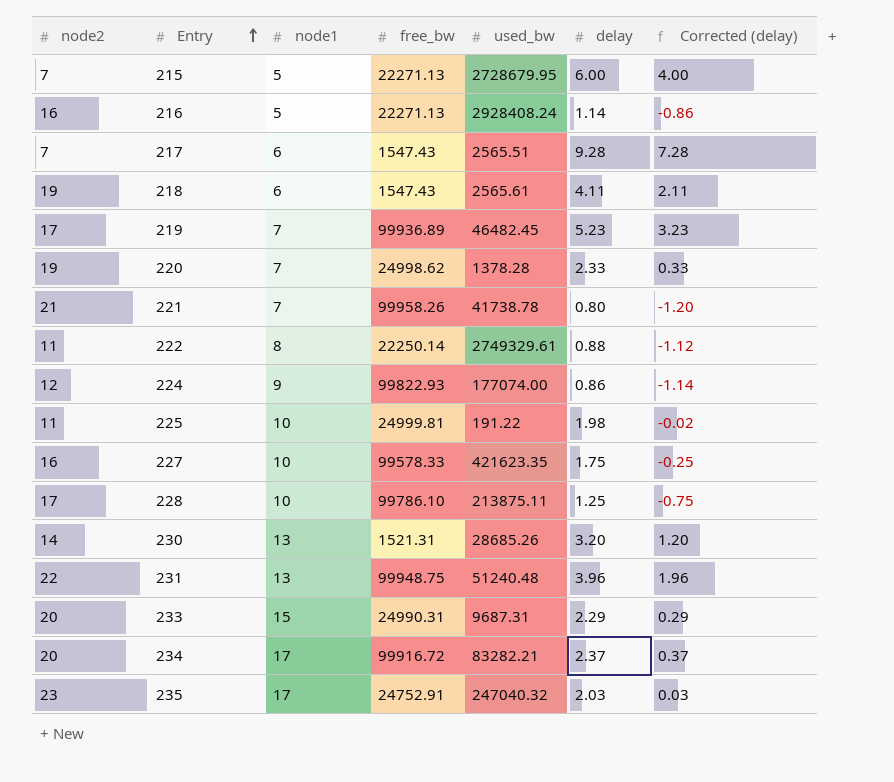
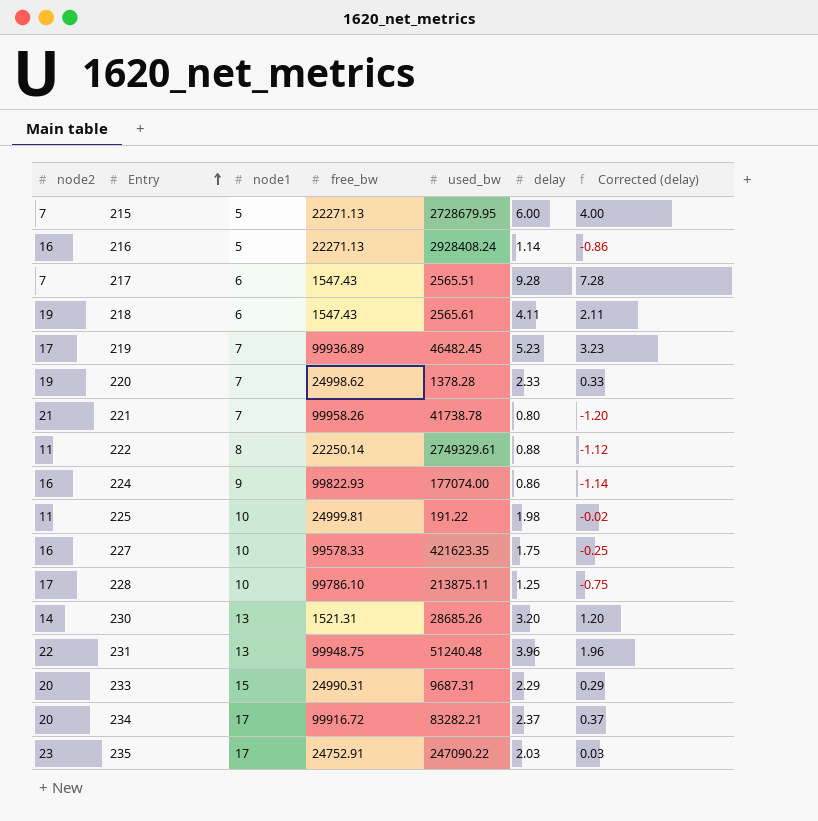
224 | node2: 12 -> 16
235 | used_bw: 247040.32 -> 247090.22

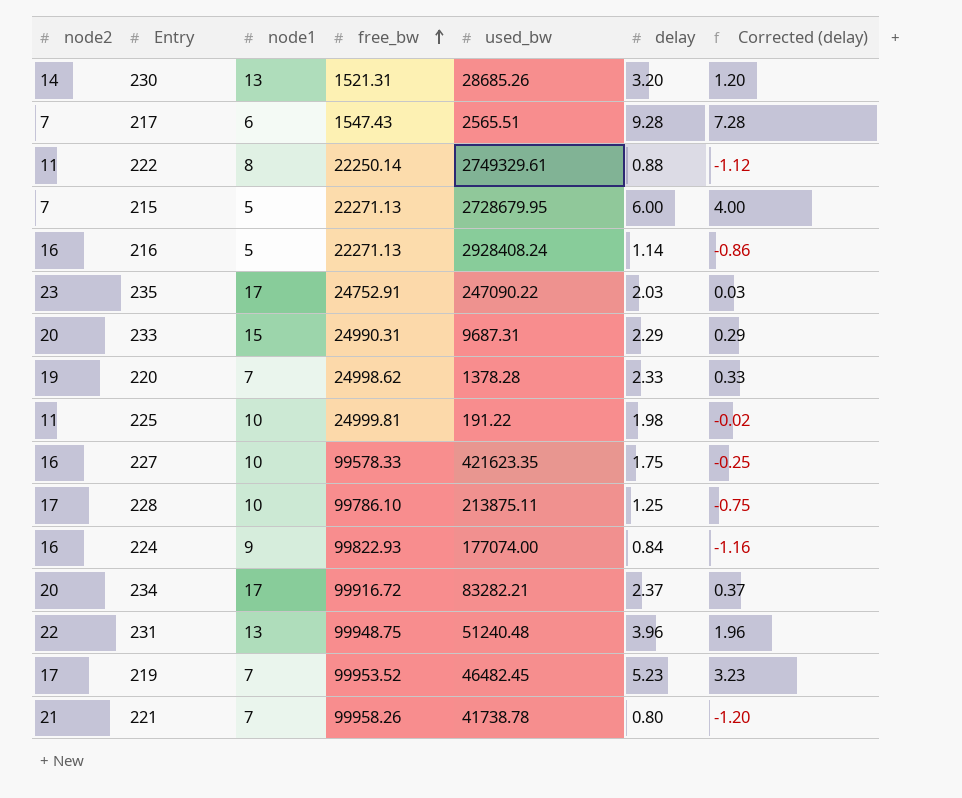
row order: Entry ascending -> free_bw ascending
row 218: 19 | 6 | 1547.43 | 2565.61 | 4.11 | 2.11 -> none
224 | delay: 0.86 -> 0.84
224 | Corrected (delay): -1.14 -> -1.16
219 | free_bw: 99936.89 -> 99953.52

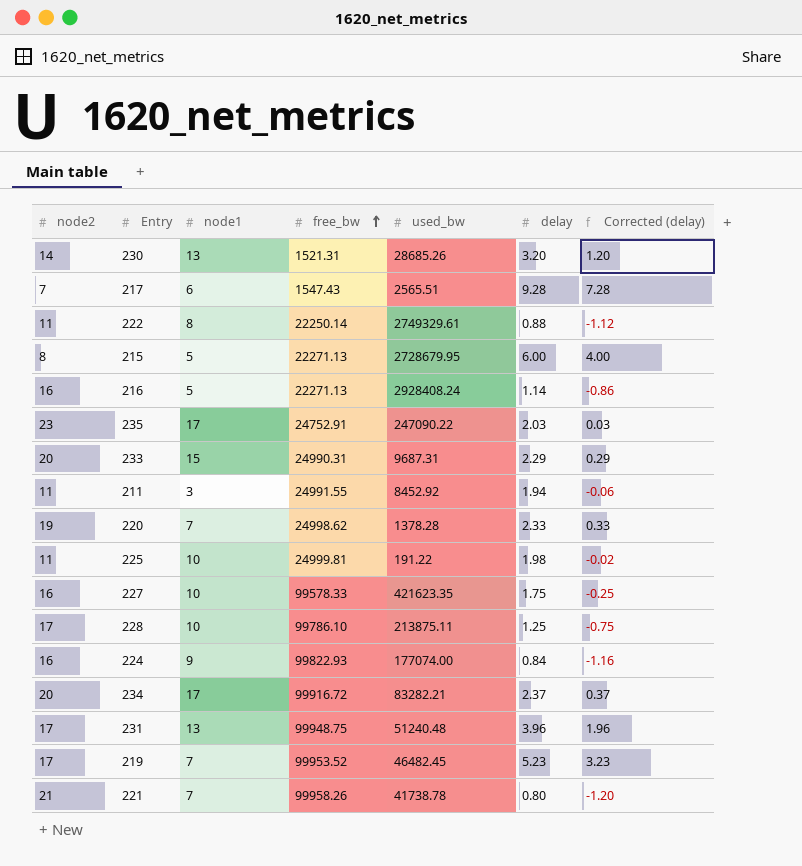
215 | node2: 7 -> 8
row 211: none -> 11 | 3 | 24991.55 | 8452.92 | 1.94 | -0.06
231 | node2: 22 -> 17

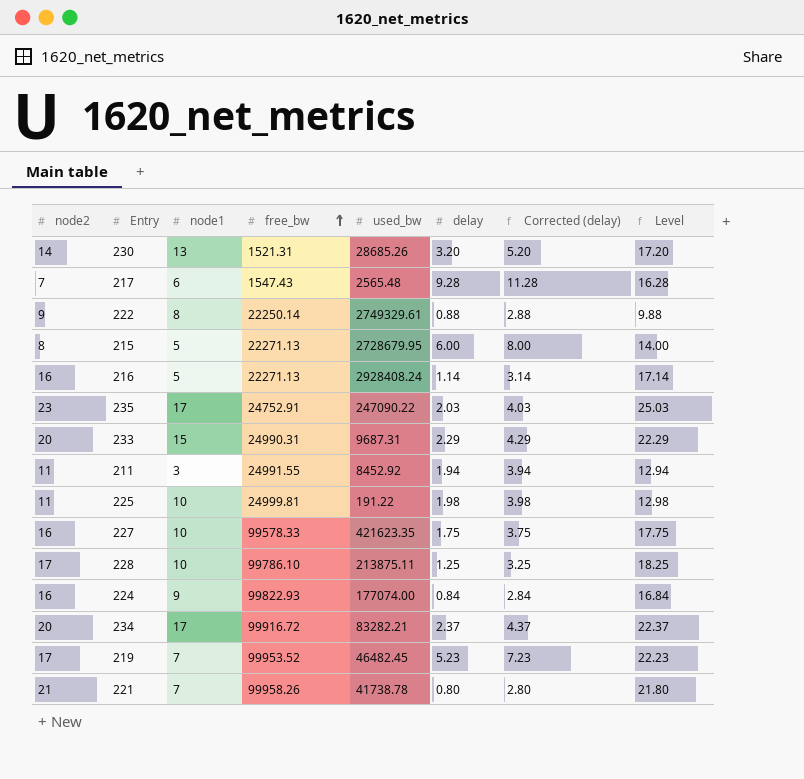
column Corrected (delay) | formula: [delay] - 2 -> [delay] + 2
column Level | formula: none -> [node2] + [delay]
row 220: 19 | 7 | 24998.62 | 1378.28 | 2.33 | 0.33 -> none
row 231: 17 | 13 | 99948.75 | 51240.48 | 3.96 | 1.96 -> none
217 | used_bw: 2565.51 -> 2565.48
222 | node2: 11 -> 9

